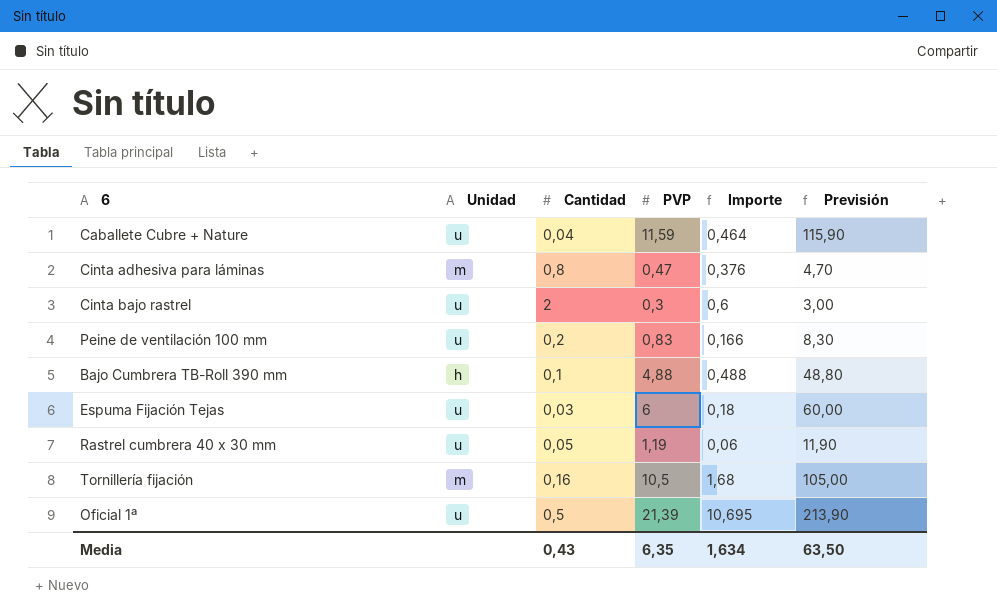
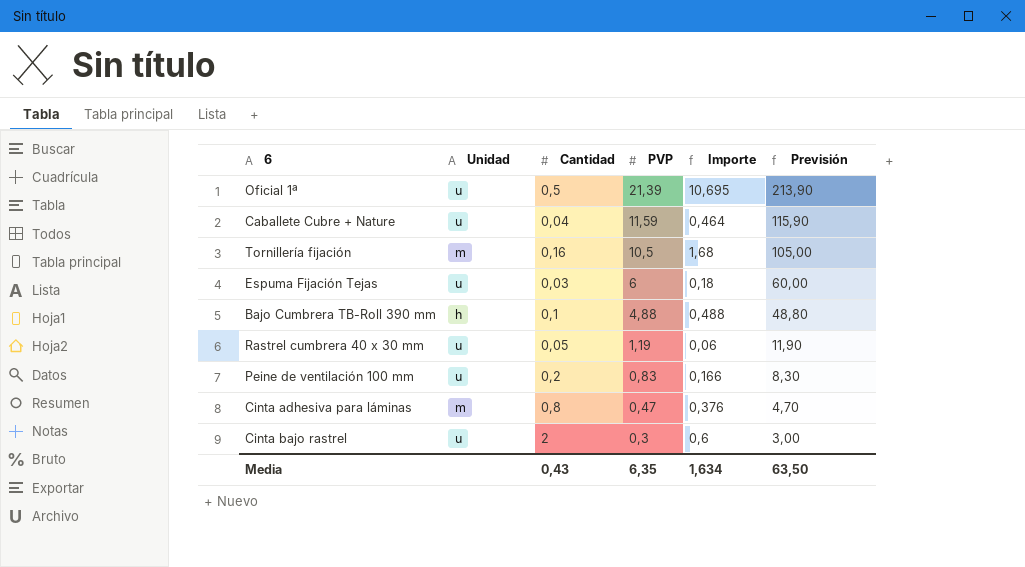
row order: none -> PVP descending

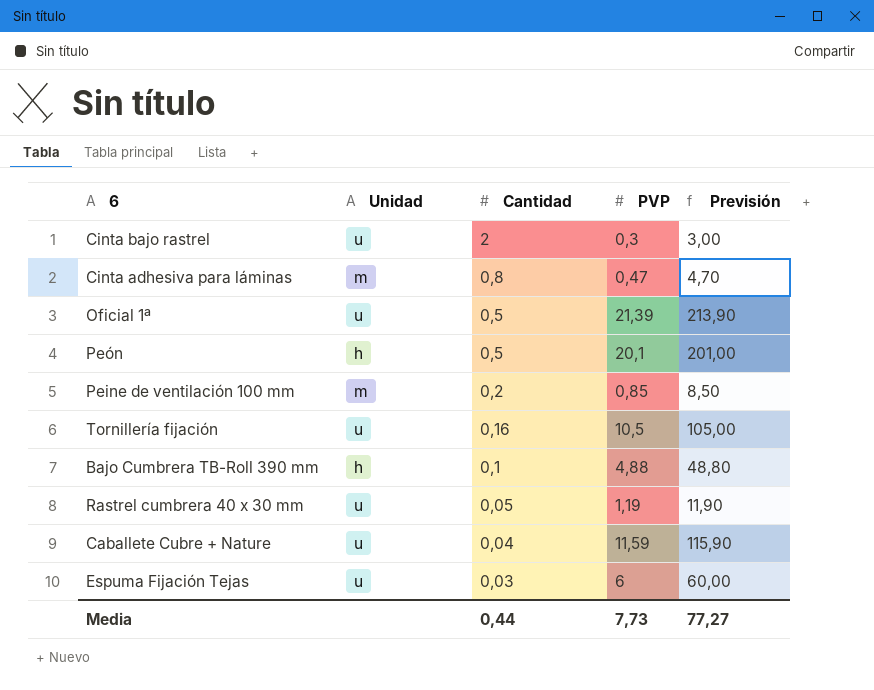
row order: PVP descending -> Cantidad descending
column Importe | formula: [Cantidad] * [PVP] -> none
row Peón: none -> h | 0,5 | 20,1 | 201,00
Peine de ventilación 100 mm | Unidad: u -> m
Peine de ventilación 100 mm | PVP: 0,83 -> 0,85
Peine de ventilación 100 mm | Previsión: 8,30 -> 8,50
Tornillería fijación | Unidad: m -> u
Media | Cantidad: 0,43 -> 0,44
Media | PVP: 6,35 -> 7,73
Media | Previsión: 63,50 -> 77,27

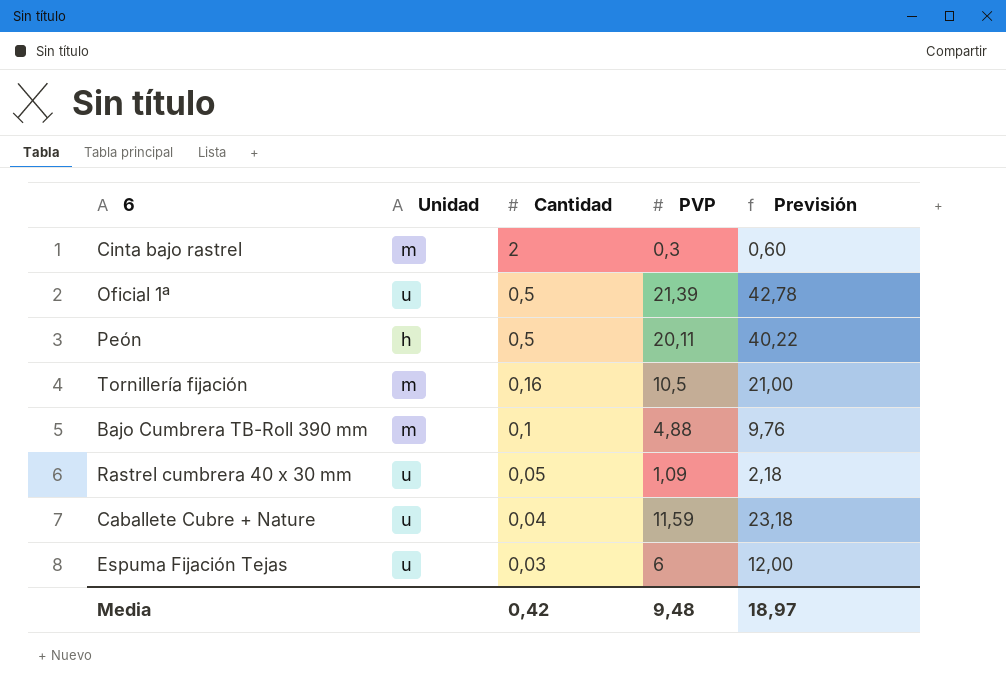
column Previsión | formula: [PVP] * 10 -> [PVP] * 2
row Cinta adhesiva para láminas: m | 0,8 | 0,47 | 4,70 -> none
row Peine de ventilación 100 mm: m | 0,2 | 0,85 | 8,50 -> none
Cinta bajo rastrel | Unidad: u -> m
Peón | PVP: 20,1 -> 20,11
Tornillería fijación | Unidad: u -> m
Bajo Cumbrera TB-Roll 390 mm | Unidad: h -> m
Rastrel cumbrera 40 x 30 mm | PVP: 1,19 -> 1,09
Media | Cantidad: 0,44 -> 0,42
Media | PVP: 7,73 -> 9,48
Media | Previsión: 77,27 -> 18,97

